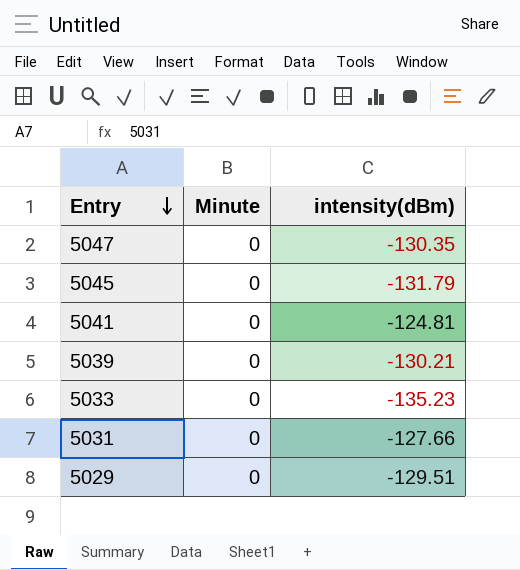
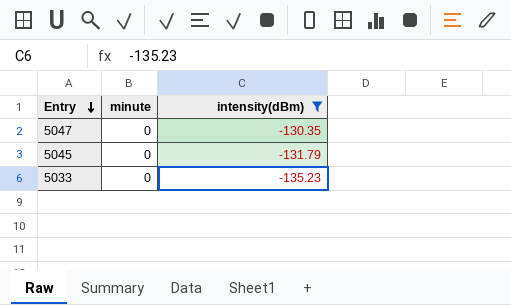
filter: none -> intensity(dBm) <= -130.35
column name: Minute -> minute

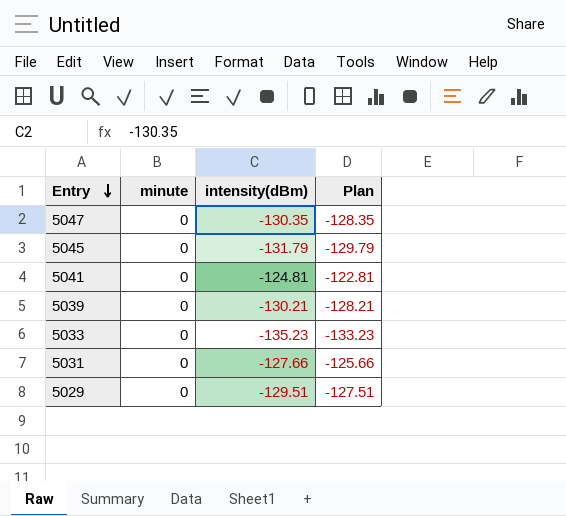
filter: intensity(dBm) <= -130.35 -> none
column Plan | formula: none -> [intensity(dBm)] + 2

